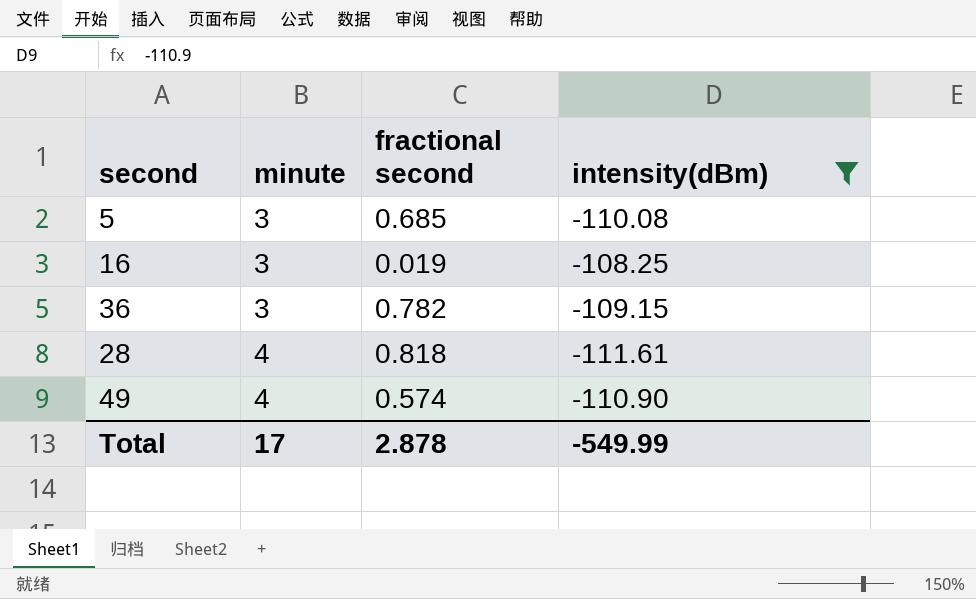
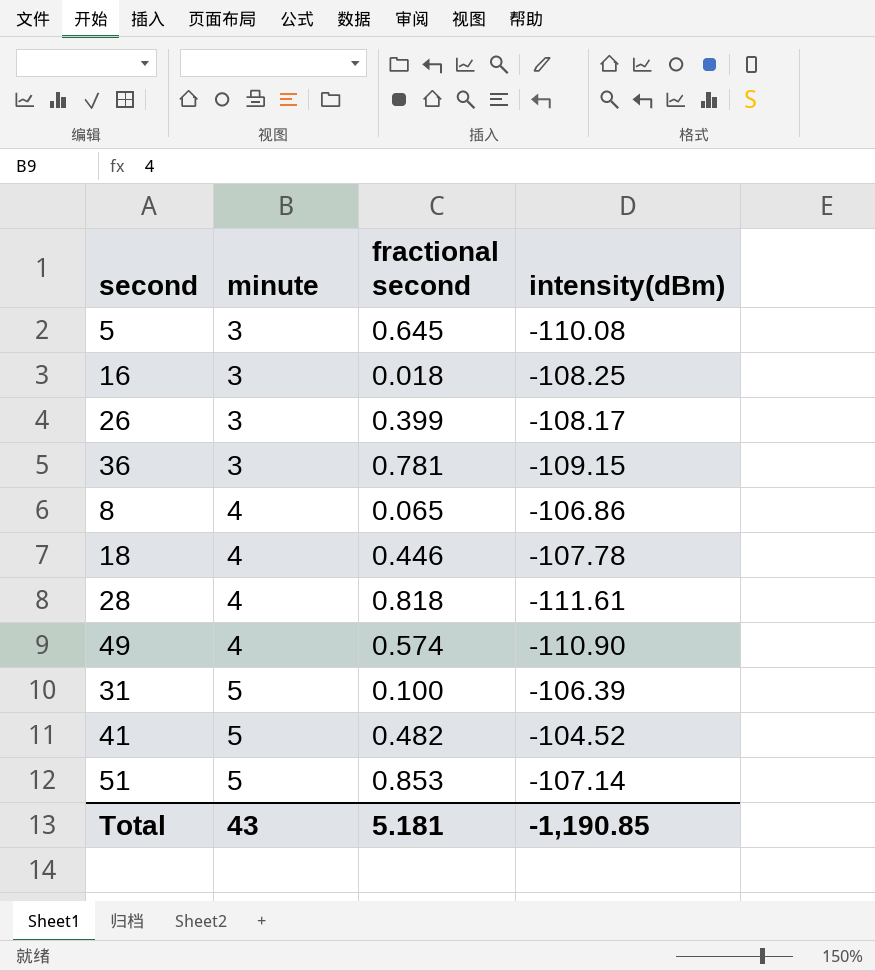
filter: intensity(dBm) <= -108.25 -> none
5 | fractional second: 0.685 -> 0.645
16 | fractional second: 0.019 -> 0.018
36 | fractional second: 0.782 -> 0.781
Total | minute: 17 -> 43
Total | fractional second: 2.878 -> 5.181
Total | intensity(dBm): -549.99 -> -1,190.85

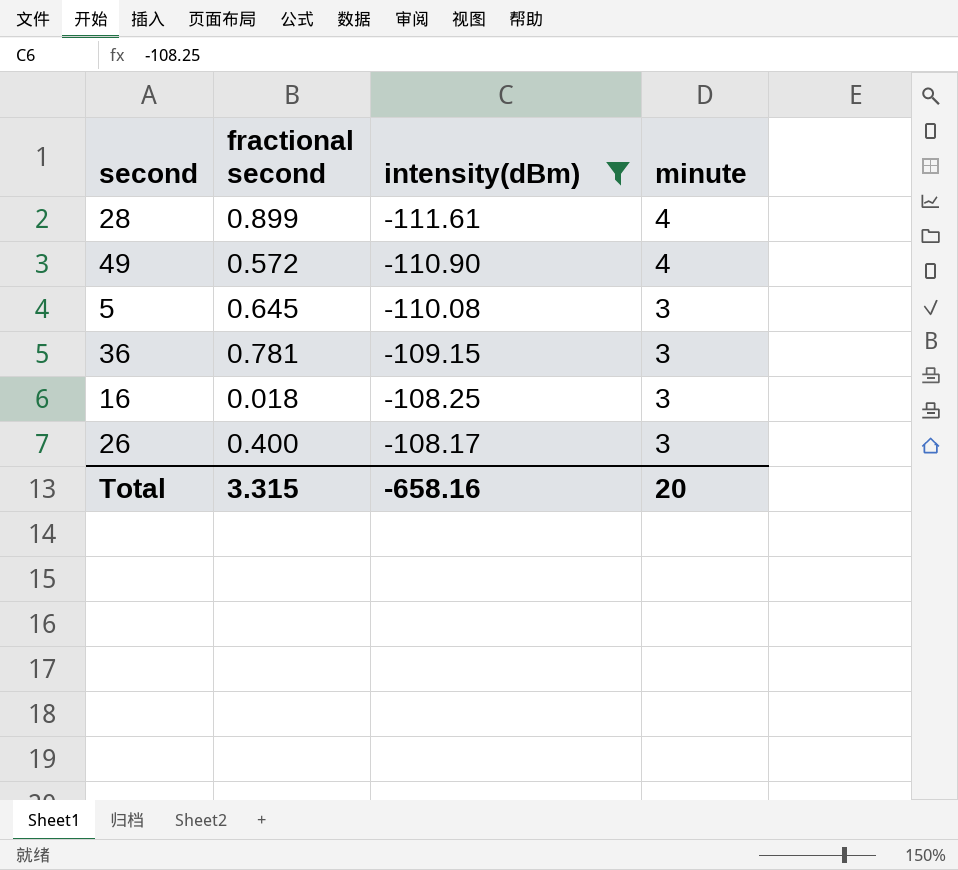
filter: none -> intensity(dBm) <= -108.17
row order: minute ascending -> intensity(dBm) ascending
column minute | position: 2 -> 4
28 | fractional second: 0.818 -> 0.899
49 | fractional second: 0.574 -> 0.572
26 | fractional second: 0.399 -> 0.400
Total | fractional second: 5.181 -> 3.315
Total | intensity(dBm): -1,190.85 -> -658.16
Total | minute: 43 -> 20

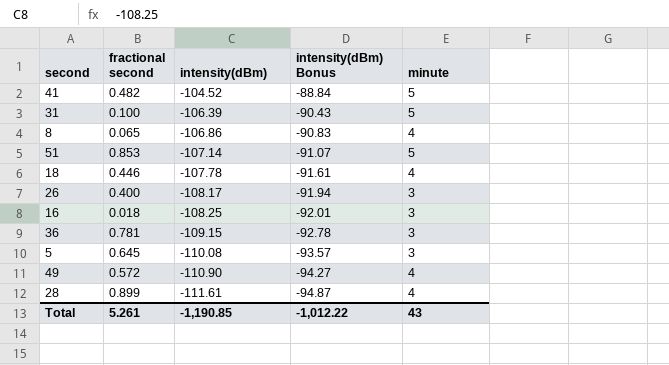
filter: intensity(dBm) <= -108.17 -> none
row order: intensity(dBm) ascending -> intensity(dBm) descending
column intensity(dBm) Bonus | formula: none -> [intensity(dBm)] * 0.85
Total | fractional second: 3.315 -> 5.261
Total | intensity(dBm): -658.16 -> -1,190.85
Total | minute: 20 -> 43

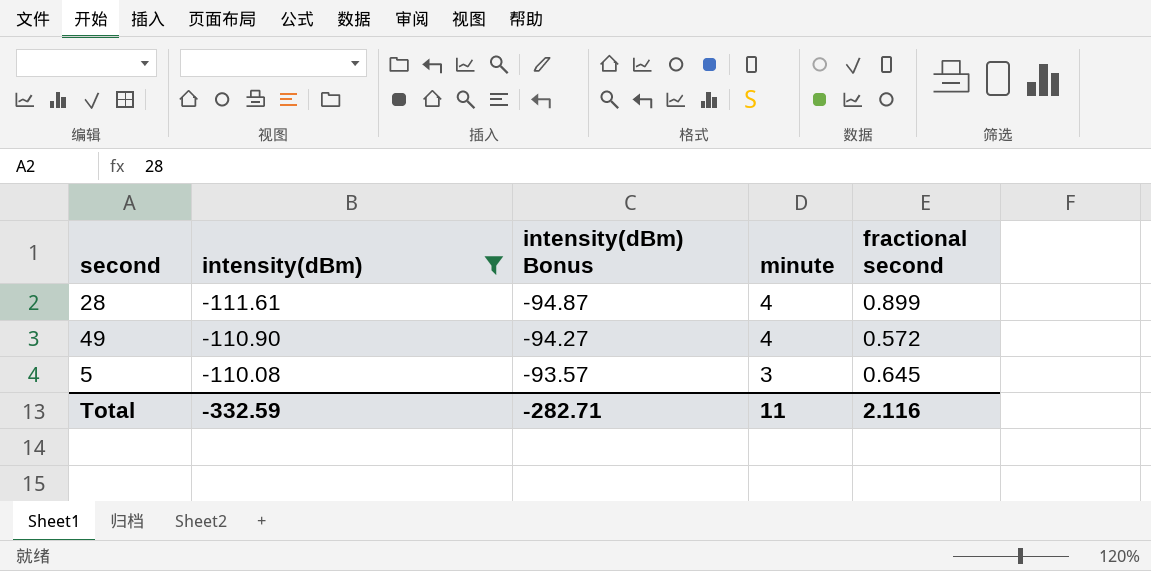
filter: none -> intensity(dBm) <= -110.08
row order: intensity(dBm) descending -> intensity(dBm) ascending
column fractional second | position: 2 -> 5
Total | intensity(dBm): -1,190.85 -> -332.59
Total | intensity(dBm) Bonus: -1,012.22 -> -282.71
Total | minute: 43 -> 11
Total | fractional second: 5.261 -> 2.116

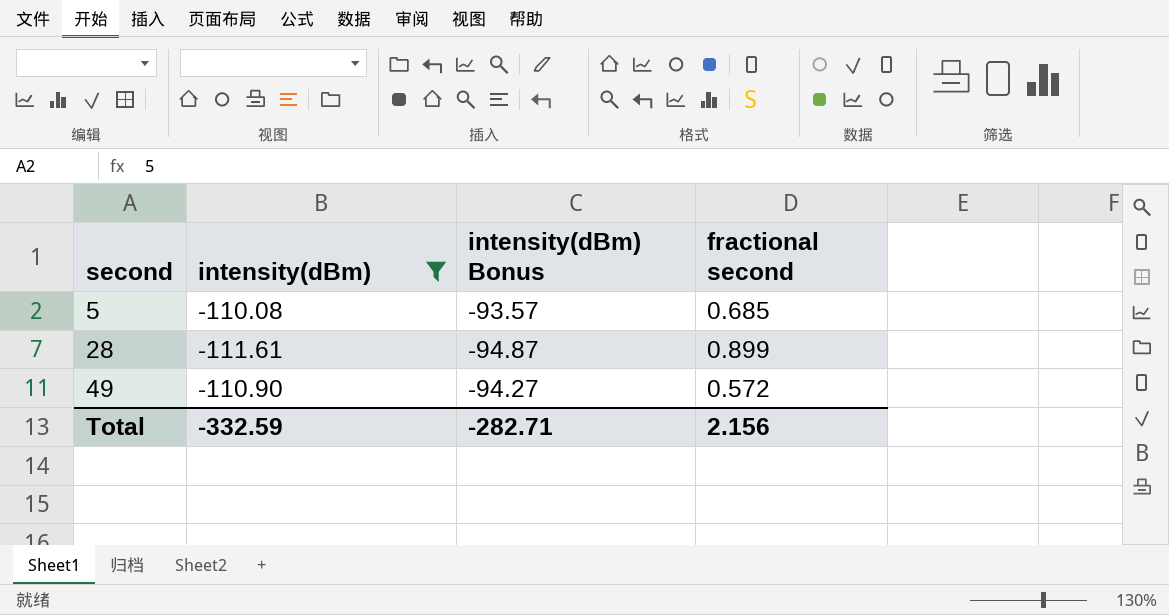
row order: intensity(dBm) ascending -> second ascending
column minute | position: 4 -> none
5 | fractional second: 0.645 -> 0.685
Total | fractional second: 2.116 -> 2.156

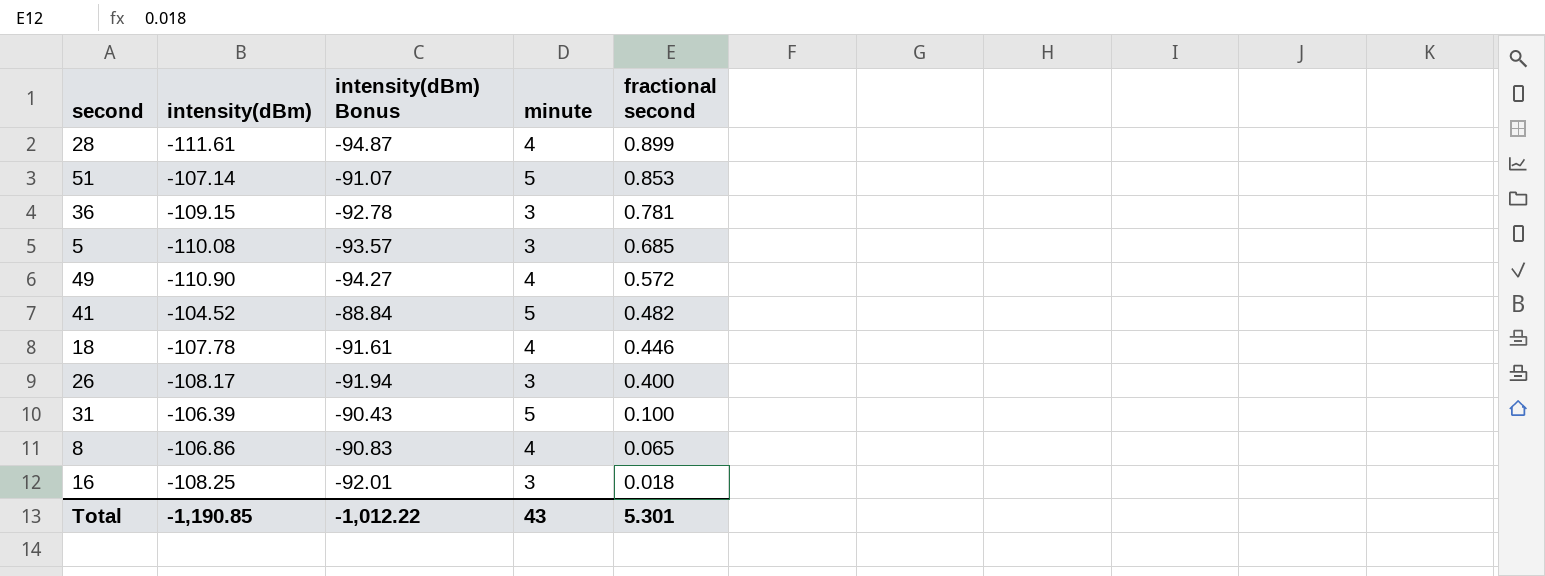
filter: intensity(dBm) <= -110.08 -> none
row order: second ascending -> fractional second descending
column minute | position: none -> 4
Total | intensity(dBm): -332.59 -> -1,190.85
Total | intensity(dBm) Bonus: -282.71 -> -1,012.22
Total | fractional second: 2.156 -> 5.301

